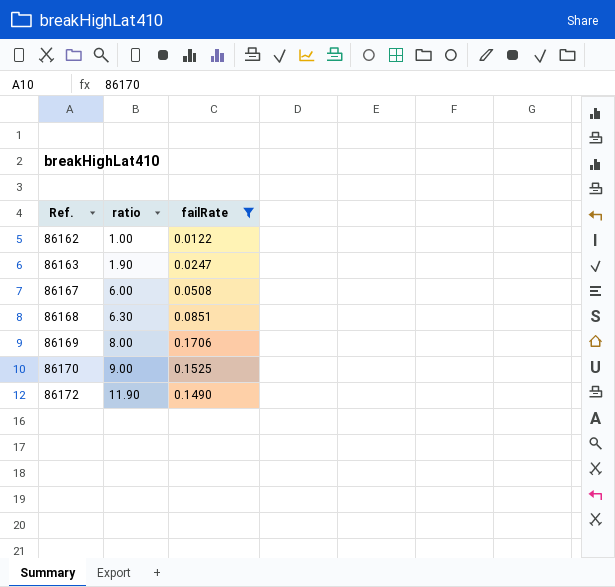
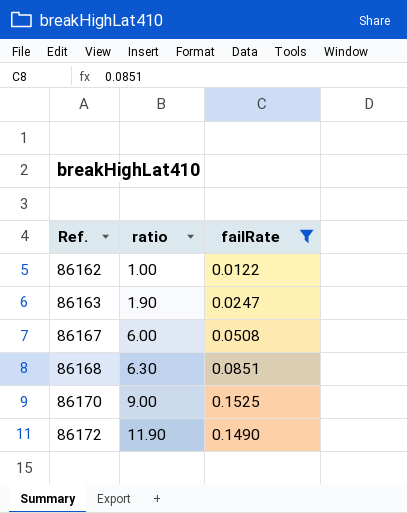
row 86169: 8.00 | 0.1706 -> none

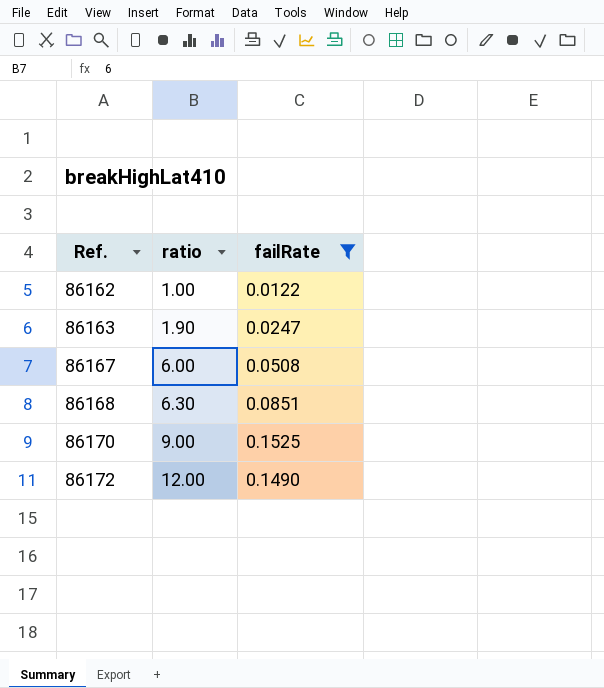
86172 | ratio: 11.90 -> 12.00

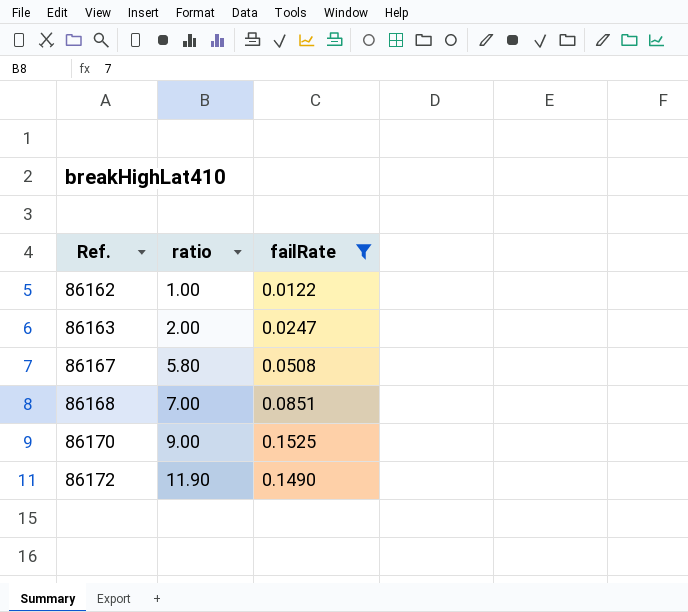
86163 | ratio: 1.90 -> 2.00
86167 | ratio: 6.00 -> 5.80
86168 | ratio: 6.30 -> 7.00
86172 | ratio: 12.00 -> 11.90

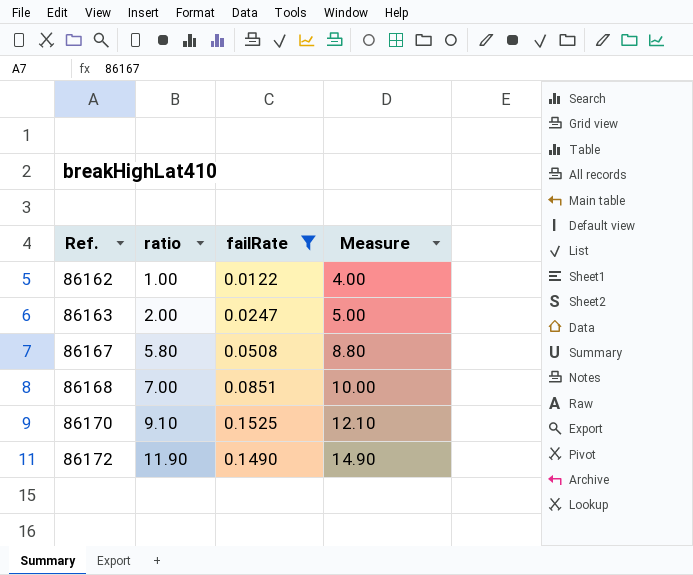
column Measure | formula: none -> [ratio] + 3
86170 | ratio: 9.00 -> 9.10

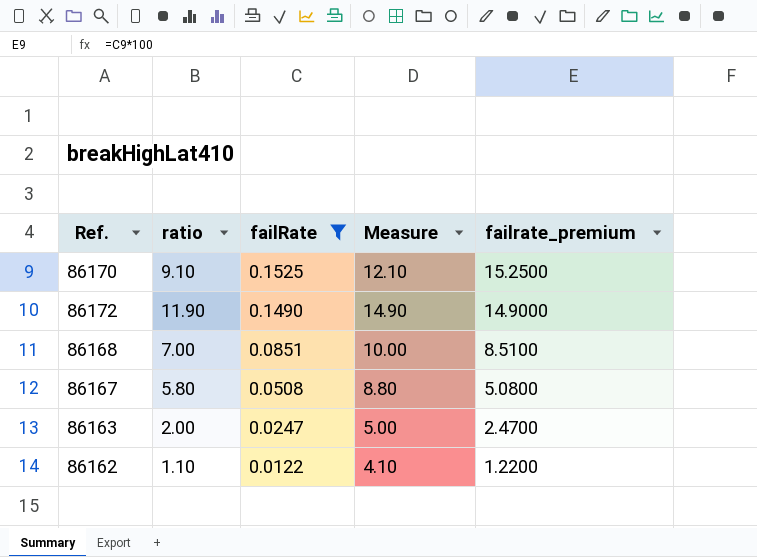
row order: Ref. ascending -> failRate descending
column failrate_premium | formula: none -> [failRate] * 100
86162 | ratio: 1.00 -> 1.10
86162 | Measure: 4.00 -> 4.10

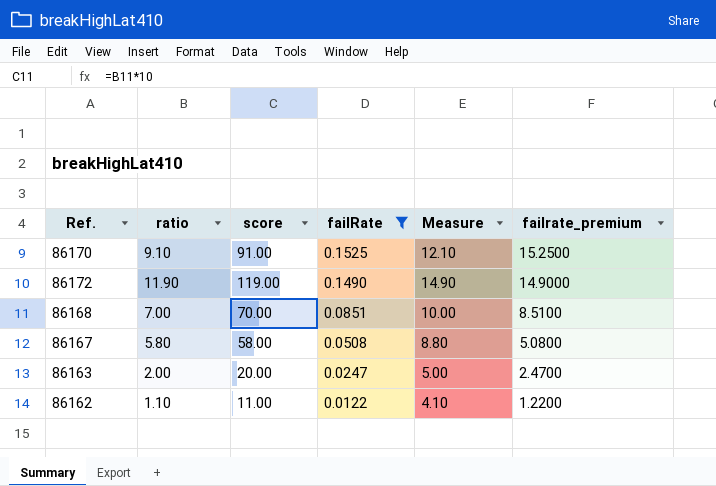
column score | formula: none -> [ratio] * 10

